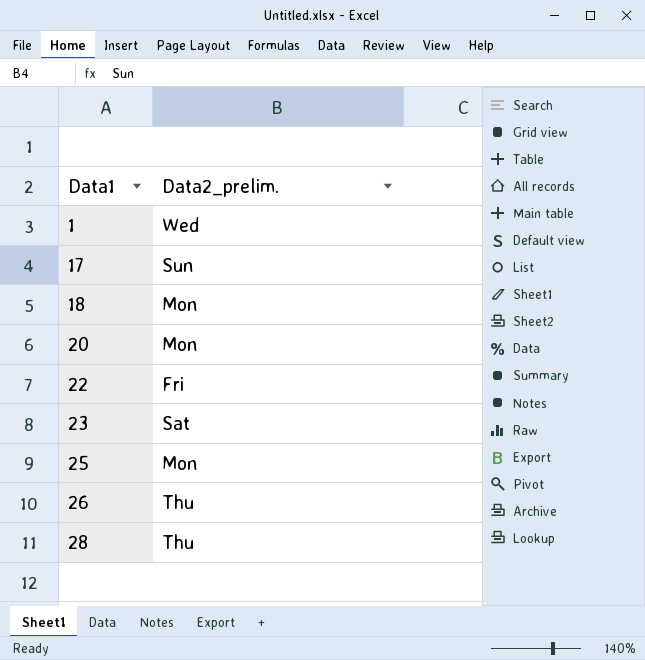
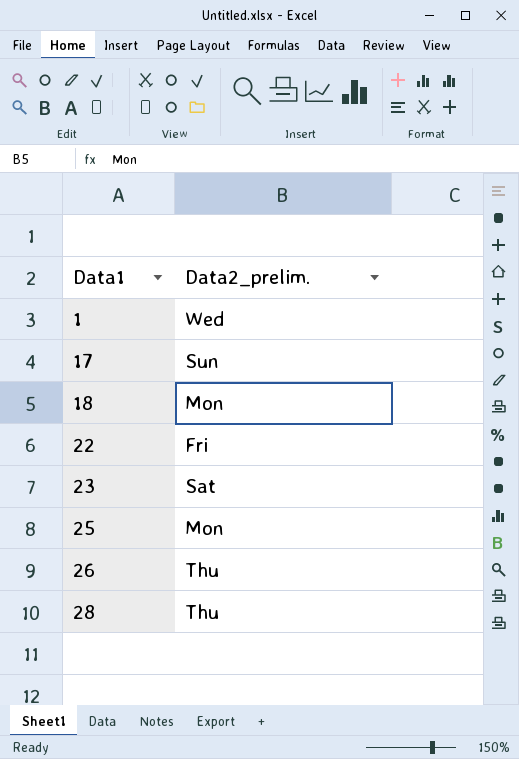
row 20: Mon -> none

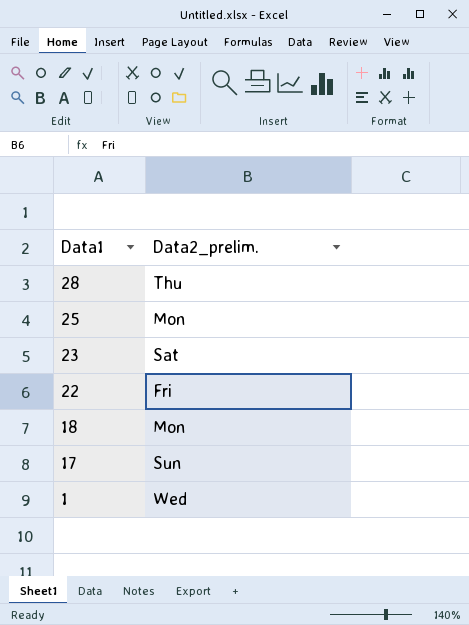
row order: Data1 ascending -> Data1 descending
row 26: Thu -> none

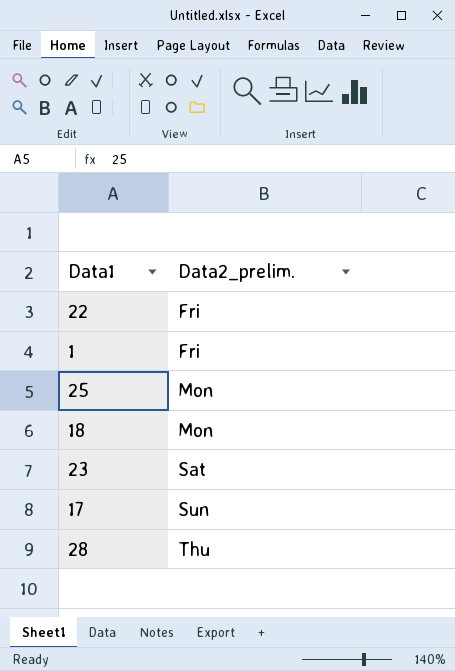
row order: Data1 descending -> Data2_prelim. ascending
1 | Data2_prelim.: Wed -> Fri

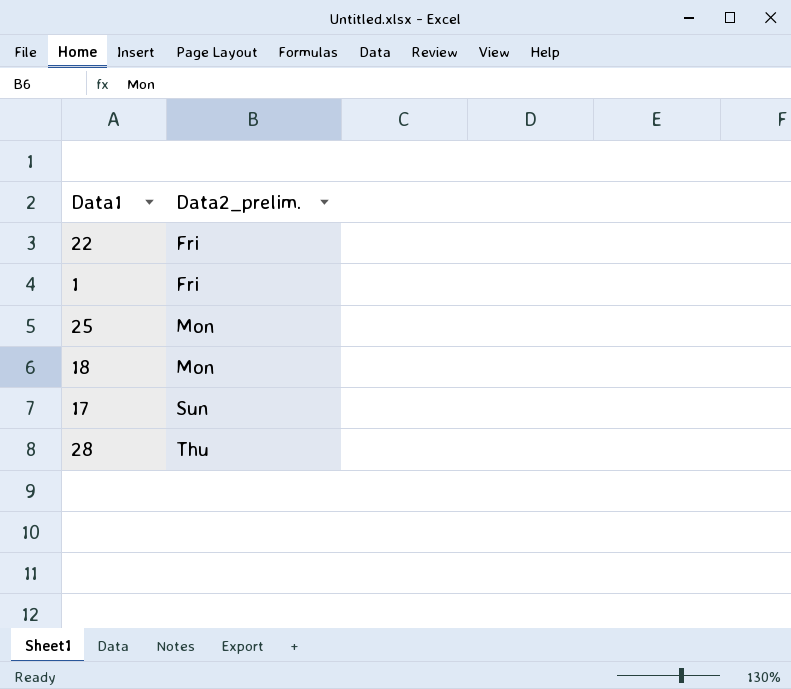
row 23: Sat -> none

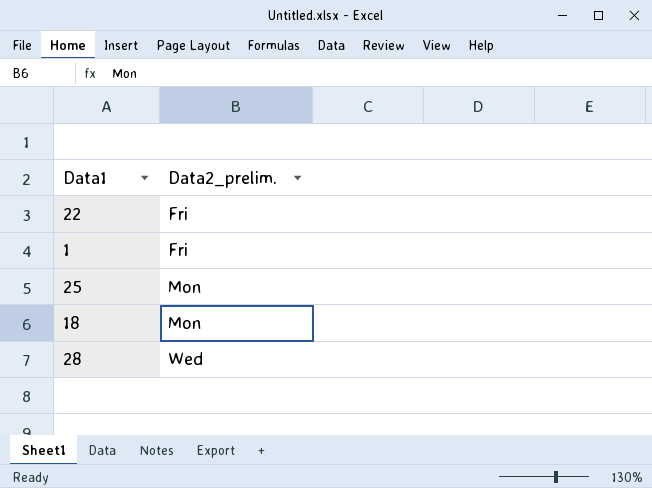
row 17: Sun -> none
28 | Data2_prelim.: Thu -> Wed

